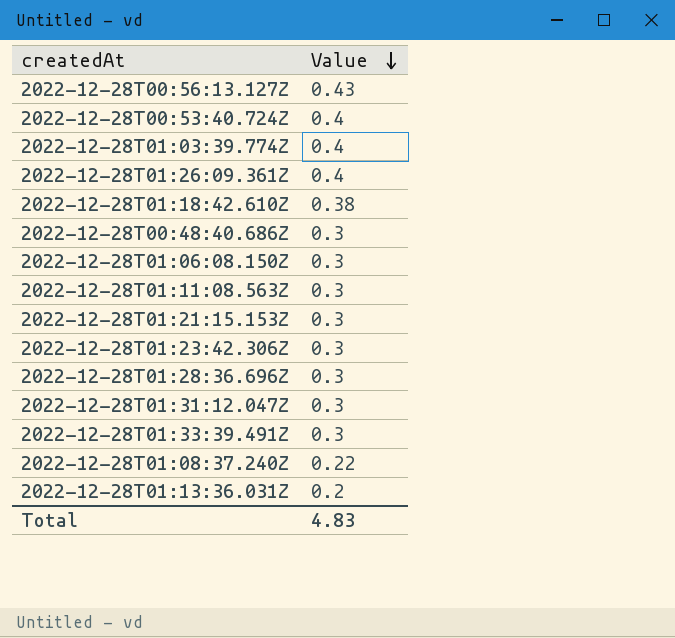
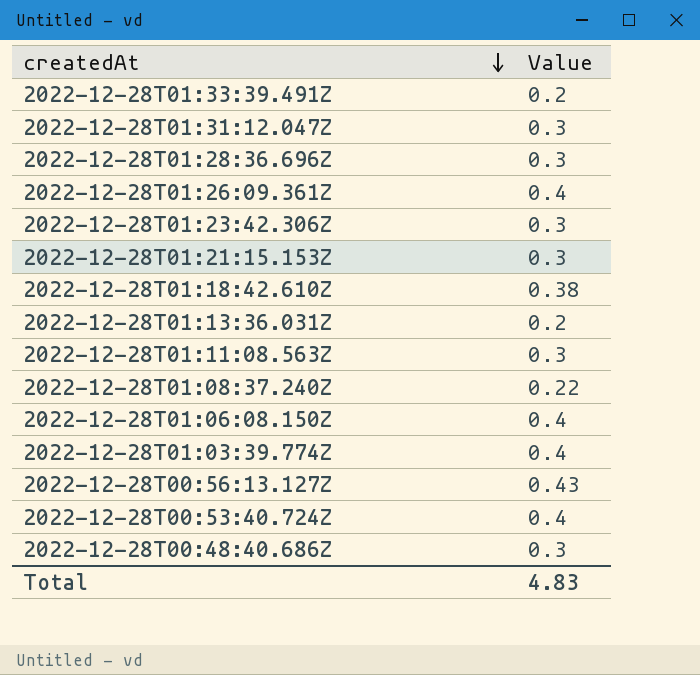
row order: Value descending -> createdAt descending
2022-12-28T01:33:39.491Z | Value: 0.3 -> 0.2
2022-12-28T01:06:08.150Z | Value: 0.3 -> 0.4

